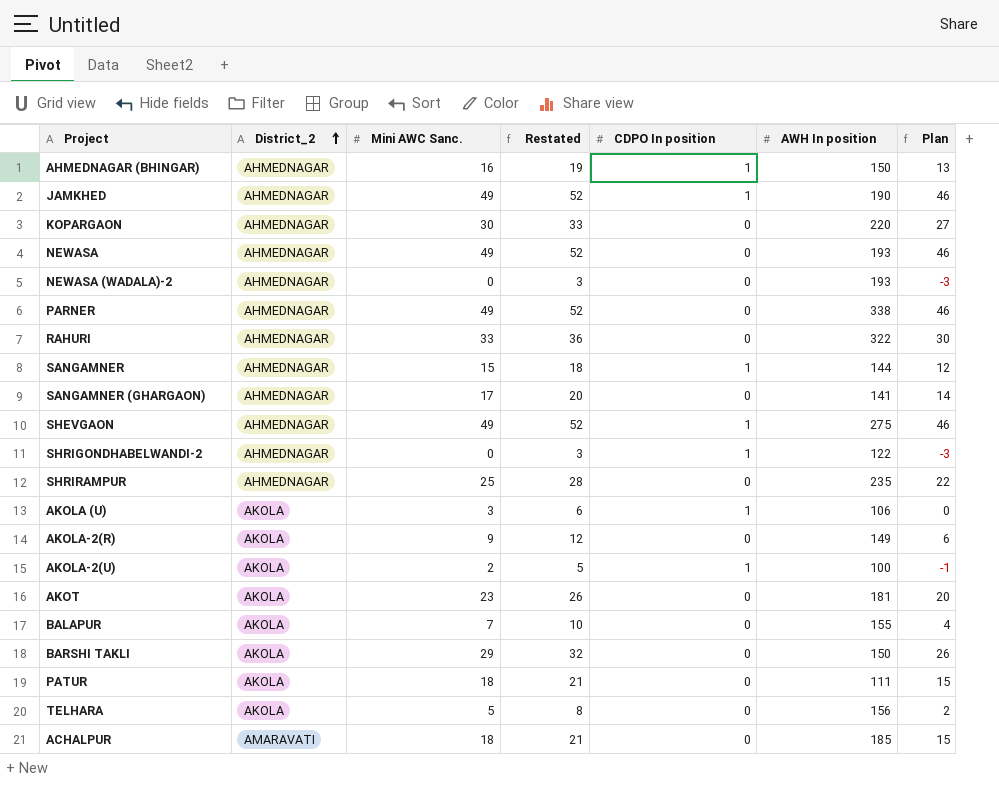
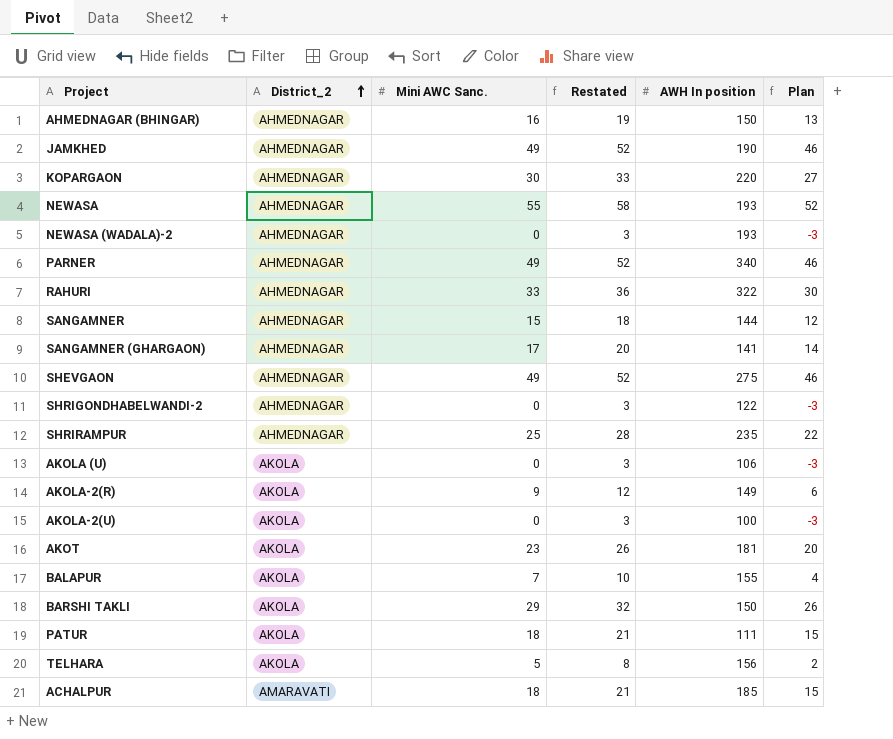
column CDPO In position | position: 5 -> none
NEWASA | Mini AWC Sanc.: 49 -> 55
NEWASA | Restated: 52 -> 58
NEWASA | Plan: 46 -> 52
PARNER | AWH In position: 338 -> 340
AKOLA (U) | Mini AWC Sanc.: 3 -> 0
AKOLA (U) | Restated: 6 -> 3
AKOLA (U) | Plan: 0 -> -3
AKOLA-2(U) | Mini AWC Sanc.: 2 -> 0
AKOLA-2(U) | Restated: 5 -> 3
AKOLA-2(U) | Plan: -1 -> -3

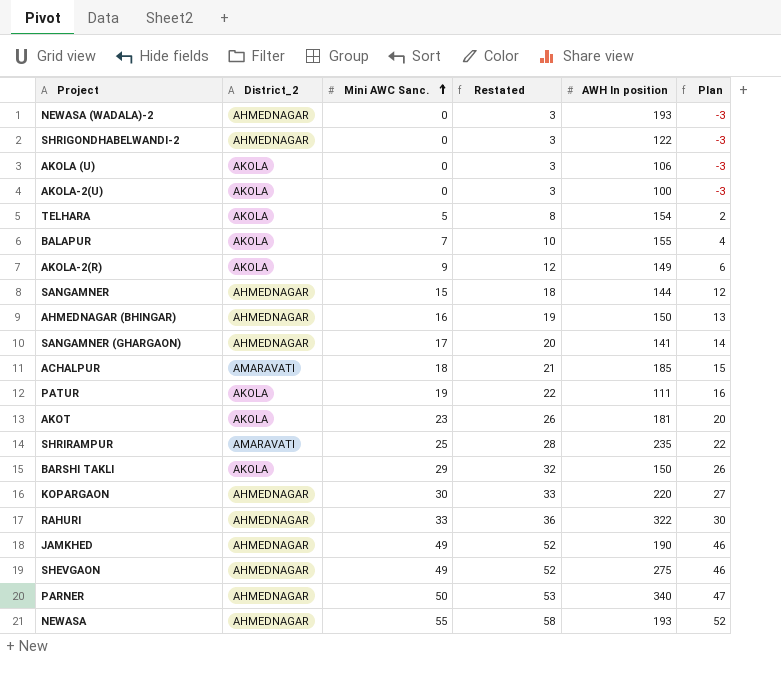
row order: District_2 ascending -> Mini AWC Sanc. ascending
TELHARA | AWH In position: 156 -> 154
PATUR | Mini AWC Sanc.: 18 -> 19
PATUR | Restated: 21 -> 22
PATUR | Plan: 15 -> 16
SHRIRAMPUR | District_2: AHMEDNAGAR -> AMARAVATI
PARNER | Mini AWC Sanc.: 49 -> 50
PARNER | Restated: 52 -> 53
PARNER | Plan: 46 -> 47

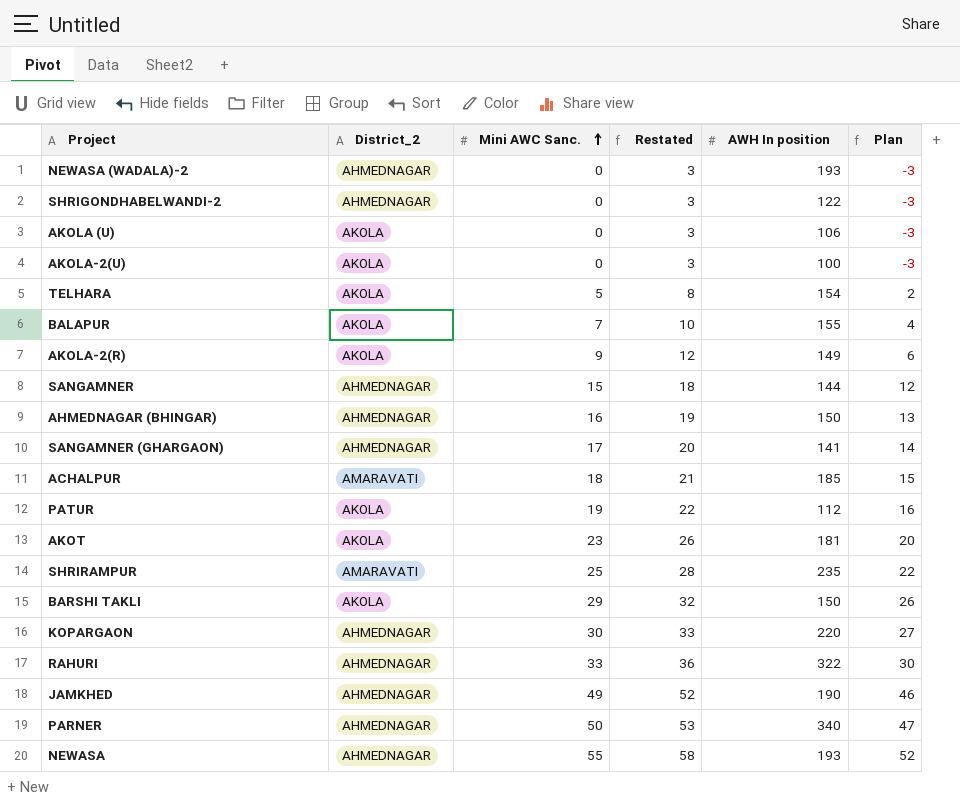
row SHEVGAON: AHMEDNAGAR | 49 | 52 | 275 | 46 -> none
PATUR | AWH In position: 111 -> 112

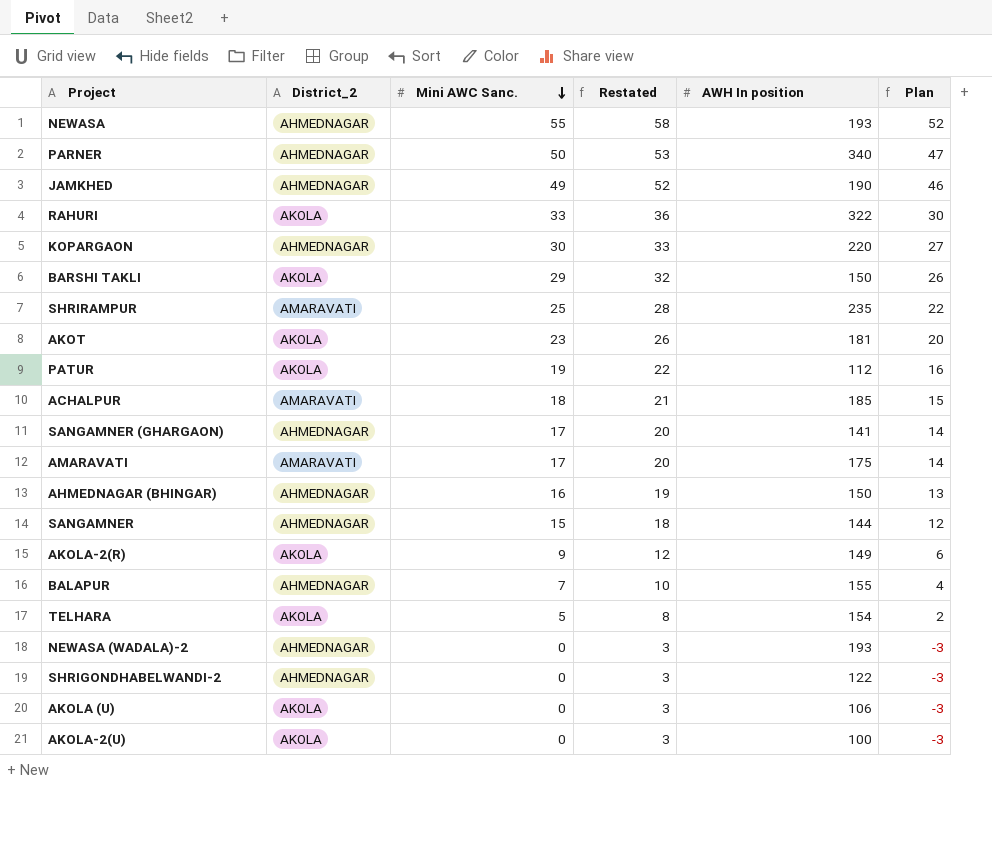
row order: Mini AWC Sanc. ascending -> Mini AWC Sanc. descending
RAHURI | District_2: AHMEDNAGAR -> AKOLA
row AMARAVATI: none -> AMARAVATI | 17 | 20 | 175 | 14
BALAPUR | District_2: AKOLA -> AHMEDNAGAR

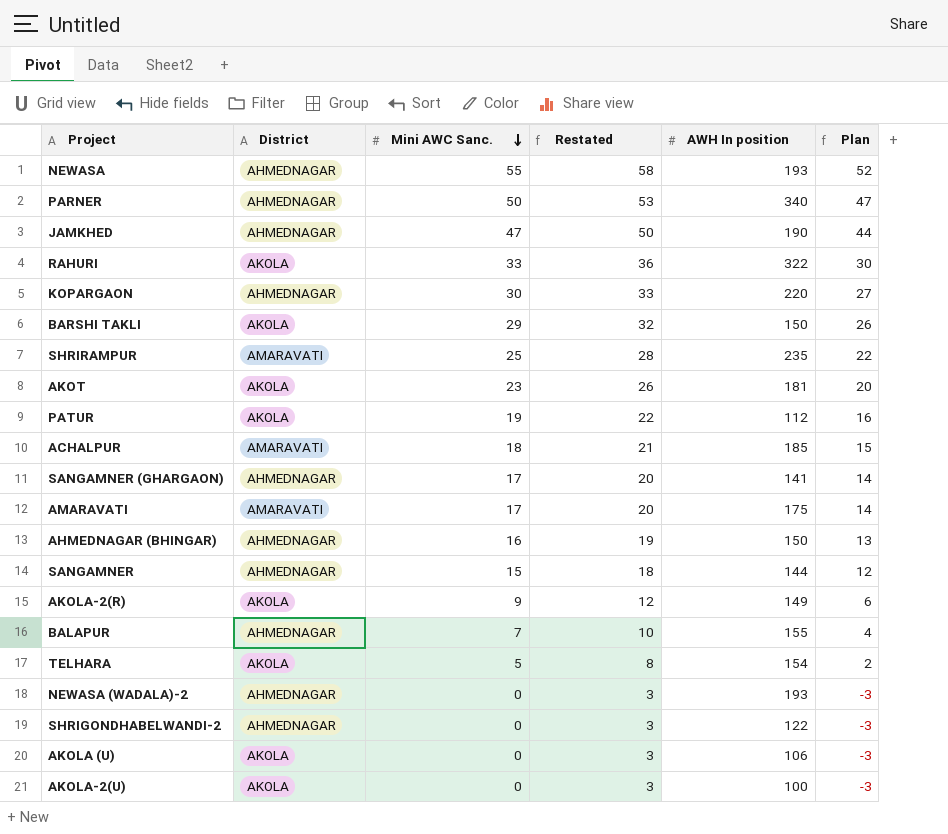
column name: District_2 -> District
JAMKHED | Mini AWC Sanc.: 49 -> 47
JAMKHED | Restated: 52 -> 50
JAMKHED | Plan: 46 -> 44

